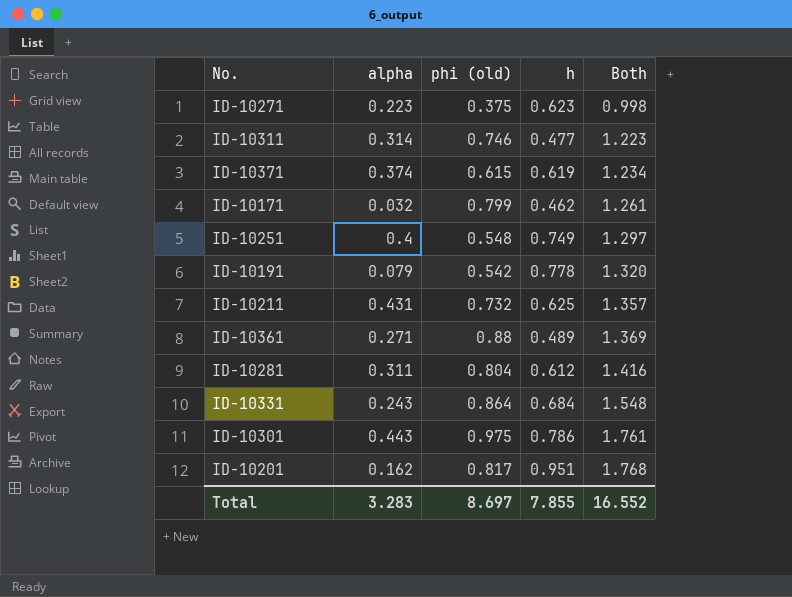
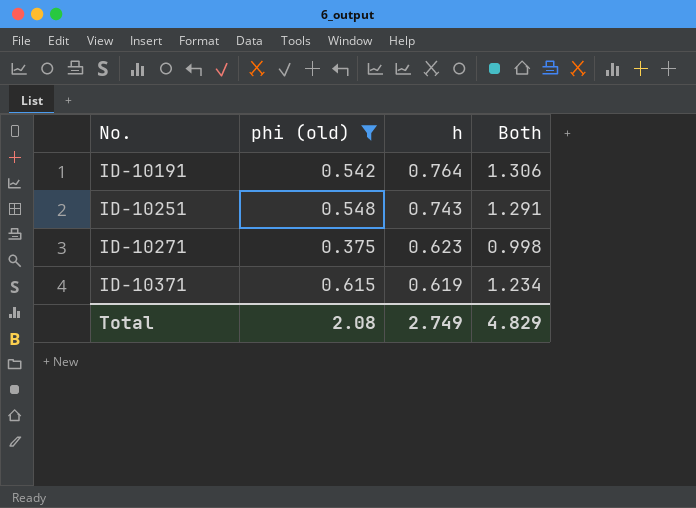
filter: none -> phi (old) <= 0.615
row order: Both ascending -> No. ascending
column alpha | position: 2 -> none
ID-10191 | h: 0.778 -> 0.764
ID-10191 | Both: 1.320 -> 1.306
ID-10251 | h: 0.749 -> 0.743
ID-10251 | Both: 1.297 -> 1.291
Total | phi (old): 8.697 -> 2.08
Total | h: 7.855 -> 2.749
Total | Both: 16.552 -> 4.829

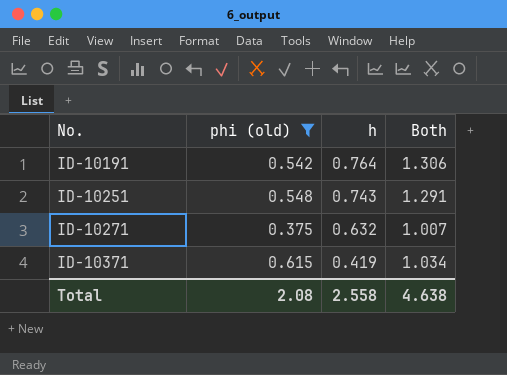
ID-10271 | h: 0.623 -> 0.632
ID-10271 | Both: 0.998 -> 1.007
ID-10371 | h: 0.619 -> 0.419
ID-10371 | Both: 1.234 -> 1.034
Total | h: 2.749 -> 2.558
Total | Both: 4.829 -> 4.638

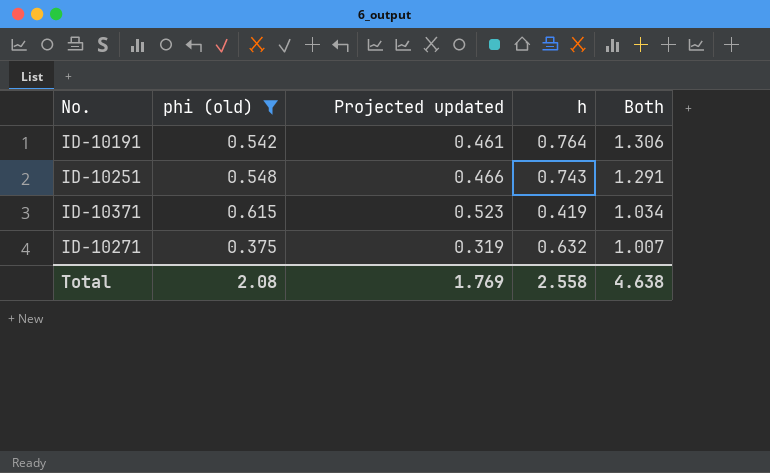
row order: No. ascending -> Both descending
column Projected updated | formula: none -> [phi (old)] * 0.85

